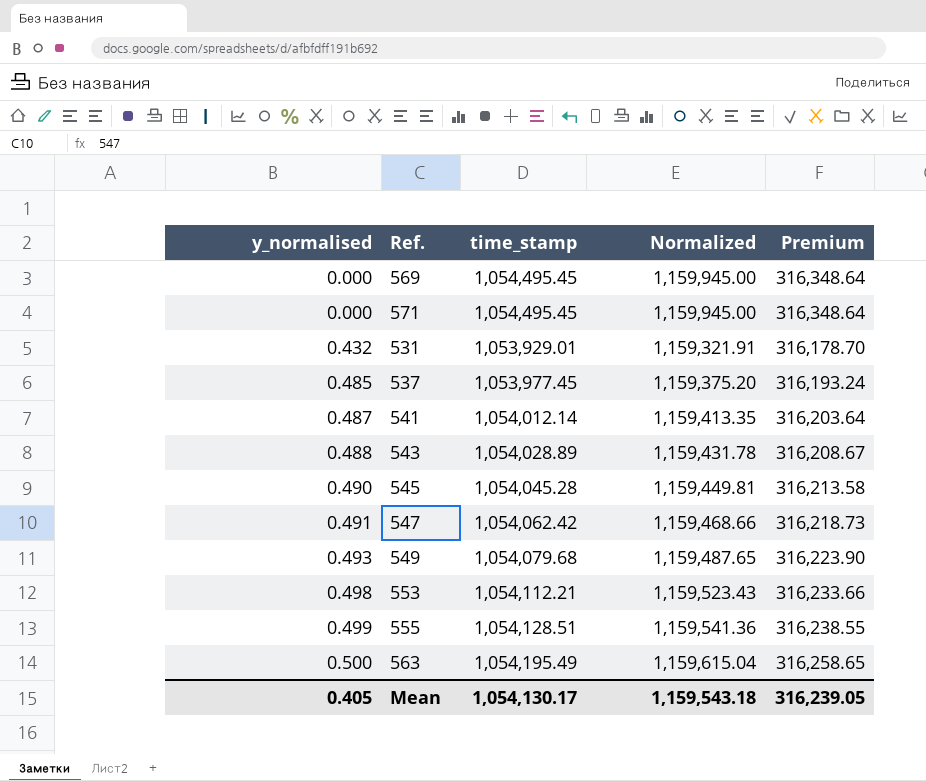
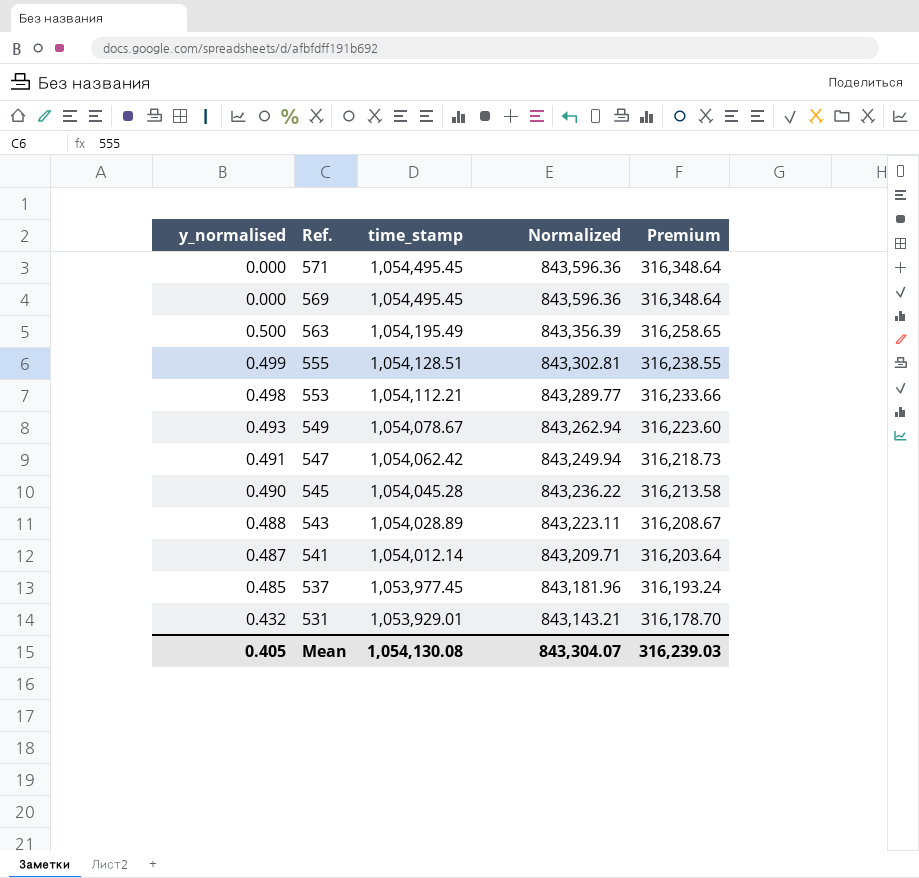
row order: y_normalised ascending -> Ref. descending
column Normalized | formula: [time_stamp] * 1.1 -> [time_stamp] * 0.8
549 | time_stamp: 1,054,079.68 -> 1,054,078.67
549 | Premium: 316,223.90 -> 316,223.60
Mean | time_stamp: 1,054,130.17 -> 1,054,130.08
Mean | Normalized: 1,159,543.18 -> 843,304.07
Mean | Premium: 316,239.05 -> 316,239.03

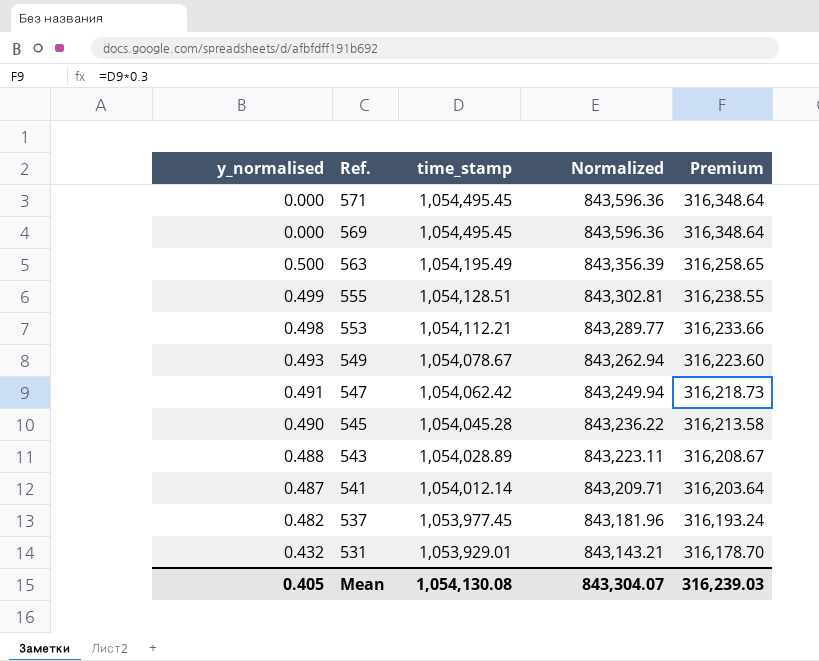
537 | y_normalised: 0.485 -> 0.482

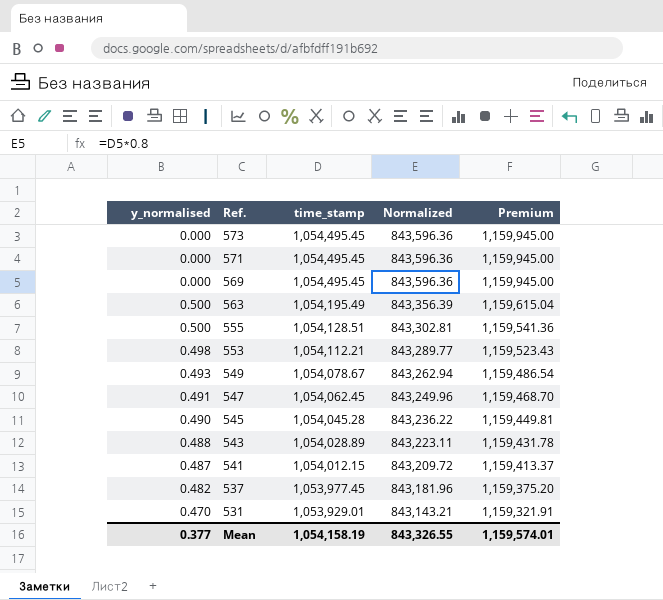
column Premium | formula: [time_stamp] * 0.3 -> [time_stamp] * 1.1
row 573: none -> 0.000 | 1,054,495.45 | 843,596.36 | 1,159,945.00
555 | y_normalised: 0.499 -> 0.500
547 | time_stamp: 1,054,062.42 -> 1,054,062.45
547 | Normalized: 843,249.94 -> 843,249.96
541 | time_stamp: 1,054,012.14 -> 1,054,012.15
541 | Normalized: 843,209.71 -> 843,209.72
531 | y_normalised: 0.432 -> 0.470
Mean | y_normalised: 0.405 -> 0.377
Mean | time_stamp: 1,054,130.08 -> 1,054,158.19
Mean | Normalized: 843,304.07 -> 843,326.55
Mean | Premium: 316,239.03 -> 1,159,574.01

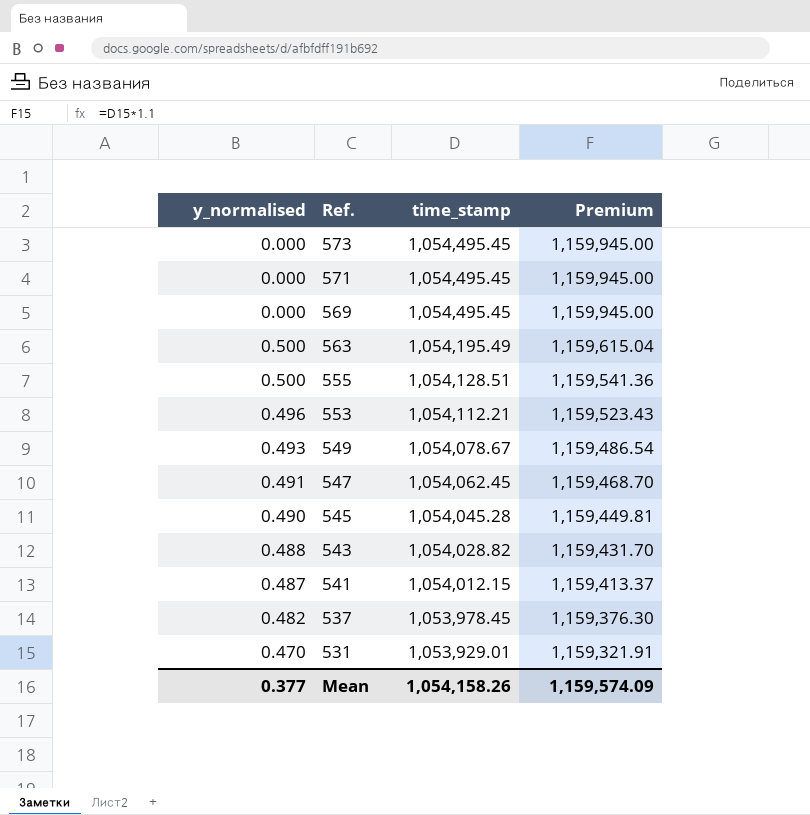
column Normalized | formula: [time_stamp] * 0.8 -> none
553 | y_normalised: 0.498 -> 0.496
543 | time_stamp: 1,054,028.89 -> 1,054,028.82
543 | Premium: 1,159,431.78 -> 1,159,431.70
537 | time_stamp: 1,053,977.45 -> 1,053,978.45
537 | Premium: 1,159,375.20 -> 1,159,376.30
Mean | time_stamp: 1,054,158.19 -> 1,054,158.26
Mean | Premium: 1,159,574.01 -> 1,159,574.09

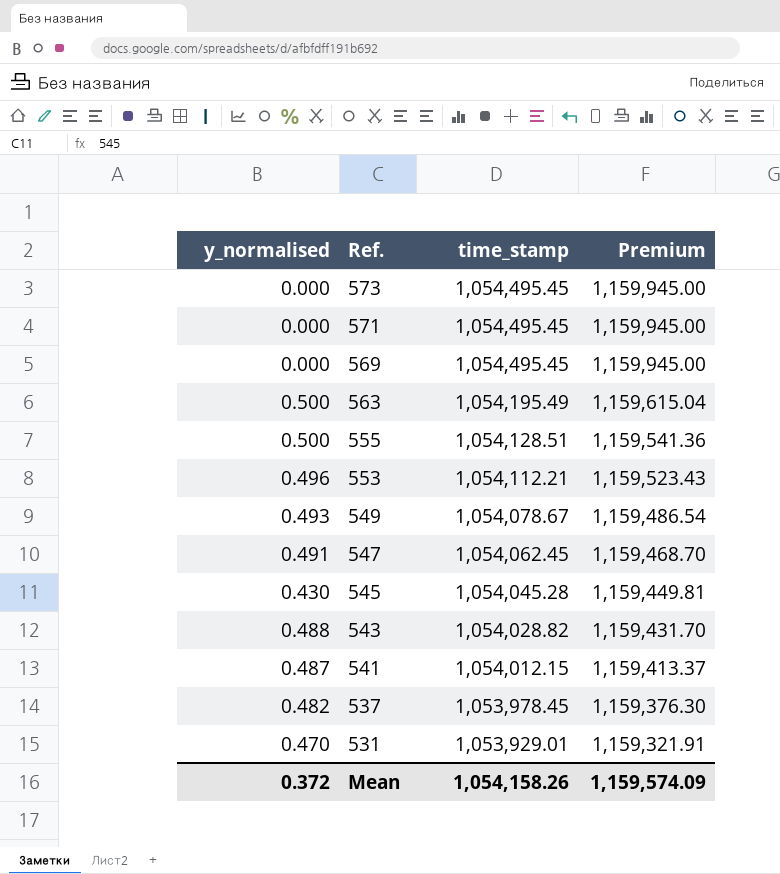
545 | y_normalised: 0.490 -> 0.430
Mean | y_normalised: 0.377 -> 0.372

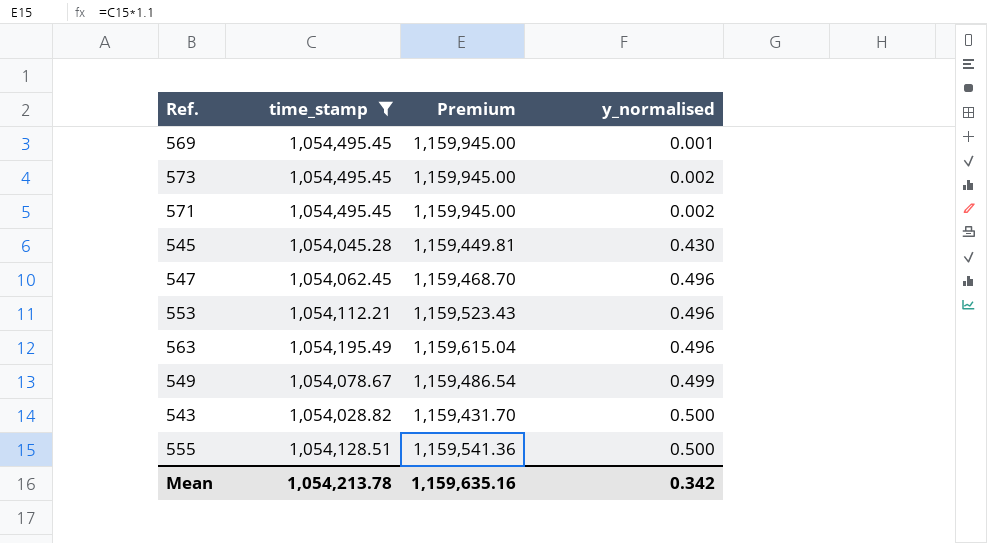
filter: none -> time_stamp >= 1,054,028.82
row order: Ref. descending -> y_normalised ascending
column y_normalised | position: 1 -> 4
569 | y_normalised: 0.000 -> 0.001
573 | y_normalised: 0.000 -> 0.002
571 | y_normalised: 0.000 -> 0.002
547 | y_normalised: 0.491 -> 0.496
563 | y_normalised: 0.500 -> 0.496
549 | y_normalised: 0.493 -> 0.499
543 | y_normalised: 0.488 -> 0.500
Mean | time_stamp: 1,054,158.26 -> 1,054,213.78
Mean | Premium: 1,159,574.09 -> 1,159,635.16
Mean | y_normalised: 0.372 -> 0.342

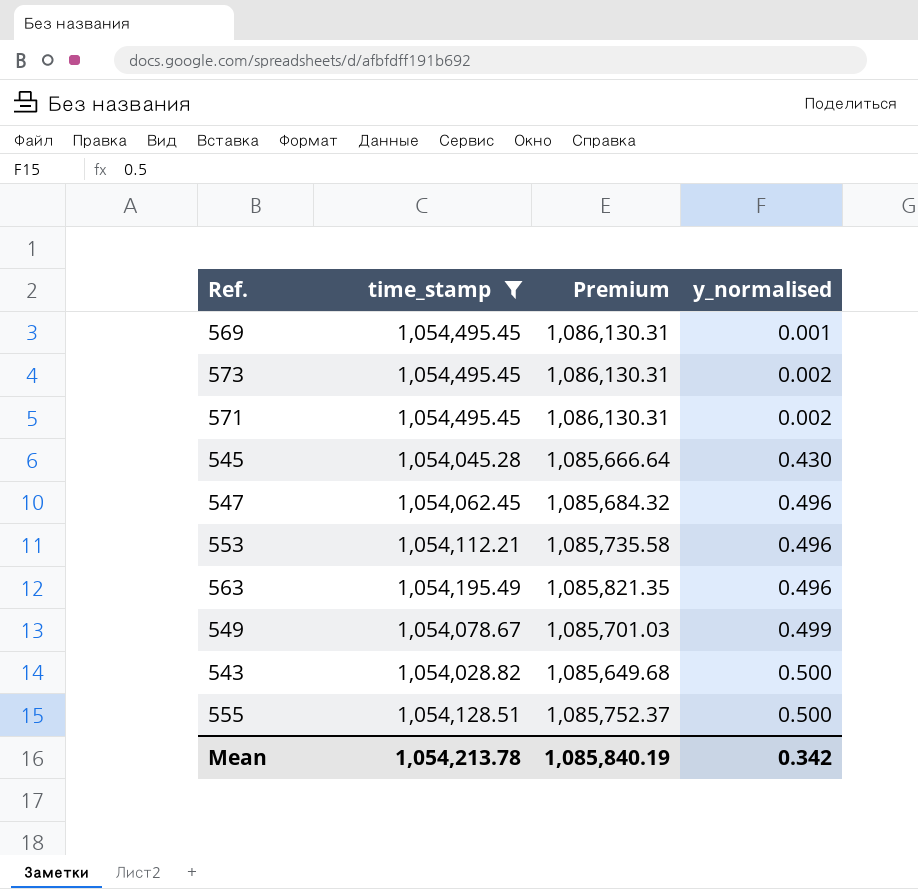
column Premium | formula: [time_stamp] * 1.1 -> [time_stamp] * 1.03
Mean | Premium: 1,159,635.16 -> 1,085,840.19

